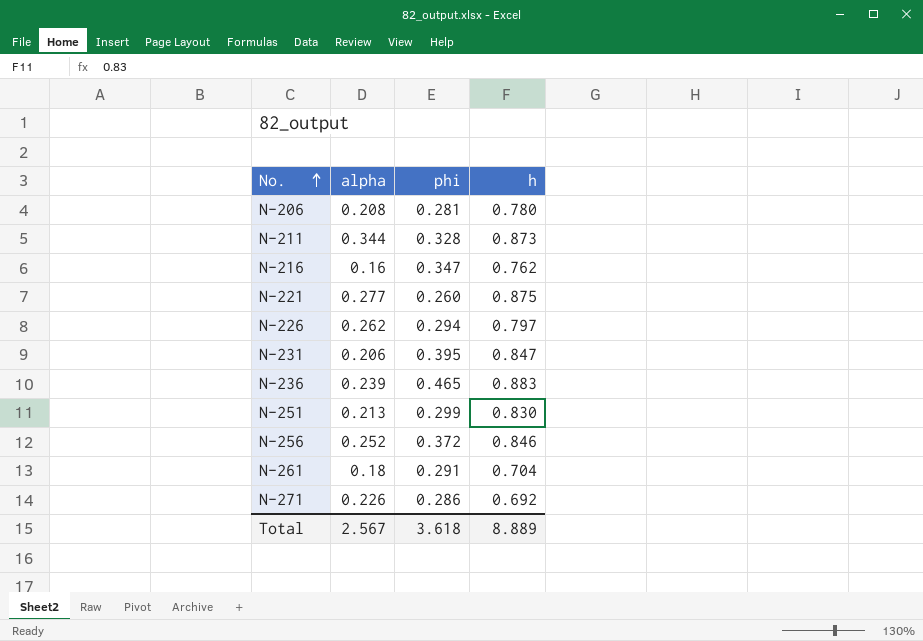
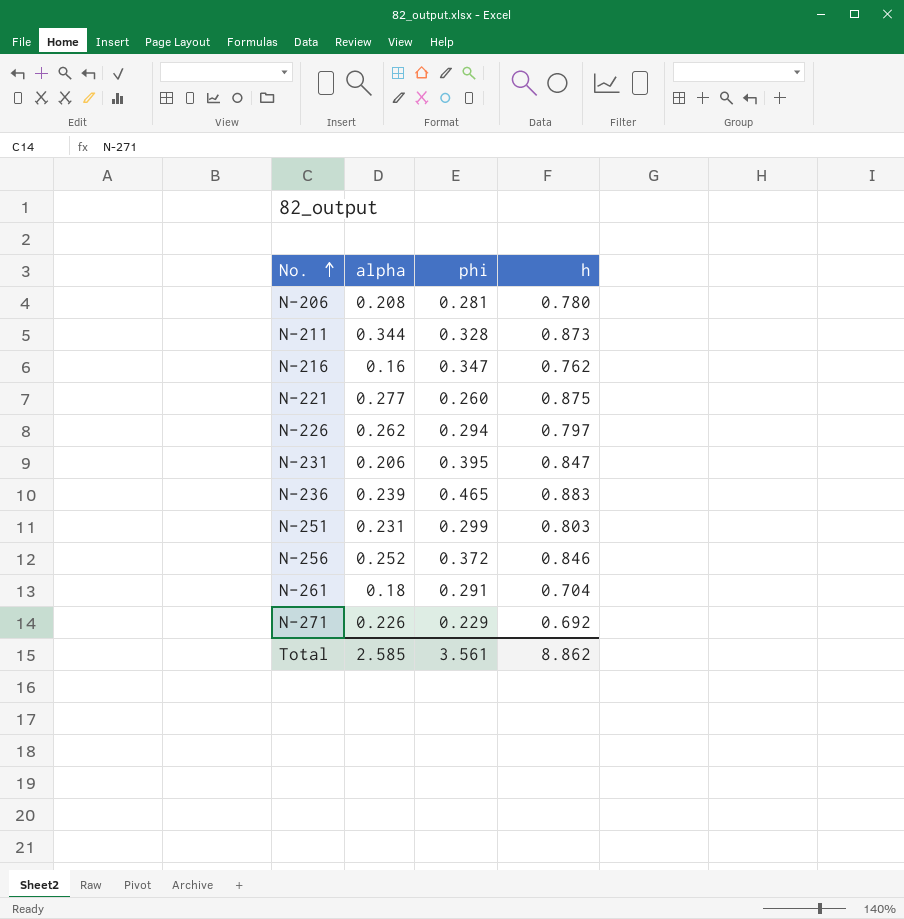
N-251 | alpha: 0.213 -> 0.231
N-251 | h: 0.830 -> 0.803
N-271 | phi: 0.286 -> 0.229
Total | alpha: 2.567 -> 2.585
Total | phi: 3.618 -> 3.561
Total | h: 8.889 -> 8.862

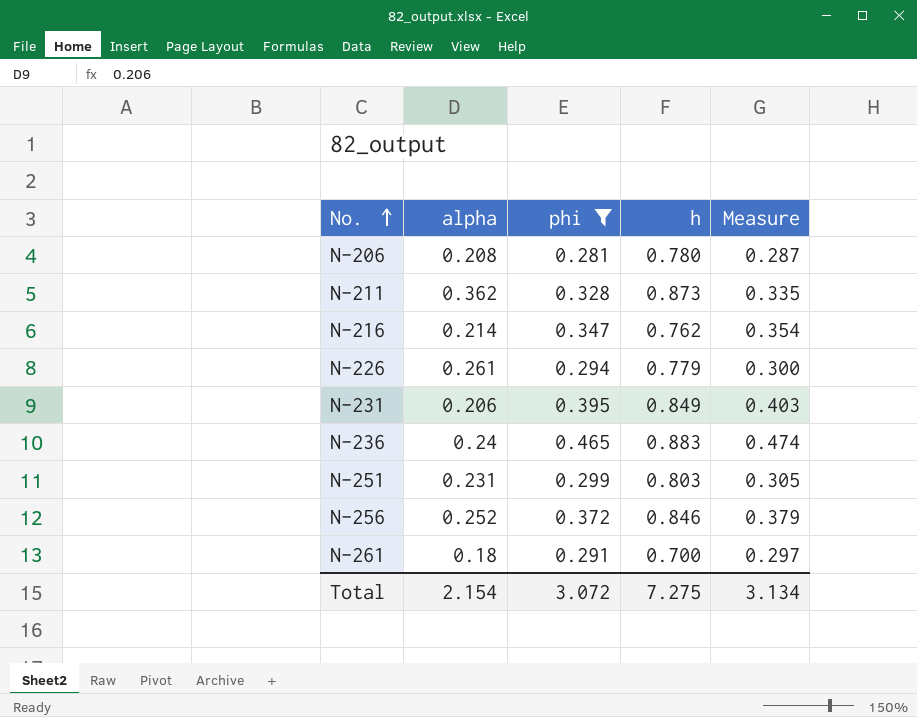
filter: none -> phi >= 0.281
column Measure | formula: none -> [phi] * 1.02
N-211 | alpha: 0.344 -> 0.362
N-216 | alpha: 0.16 -> 0.214
N-226 | alpha: 0.262 -> 0.261
N-226 | h: 0.797 -> 0.779
N-231 | h: 0.847 -> 0.849
N-236 | alpha: 0.239 -> 0.24
N-261 | h: 0.704 -> 0.700
Total | alpha: 2.585 -> 2.154
Total | phi: 3.561 -> 3.072
Total | h: 8.862 -> 7.275

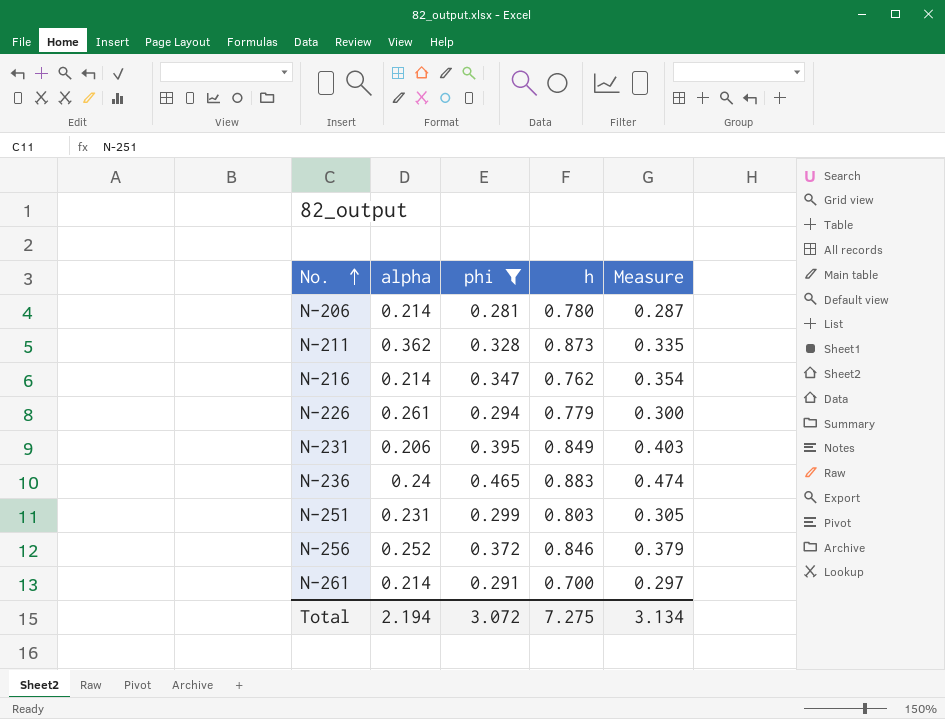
N-206 | alpha: 0.208 -> 0.214
N-261 | alpha: 0.18 -> 0.214
Total | alpha: 2.154 -> 2.194

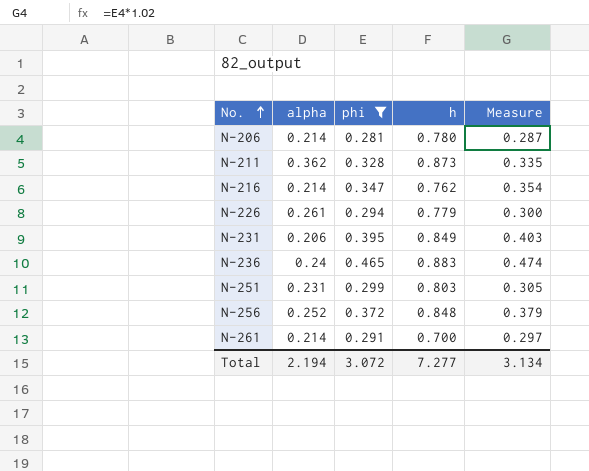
N-256 | h: 0.846 -> 0.848
Total | h: 7.275 -> 7.277

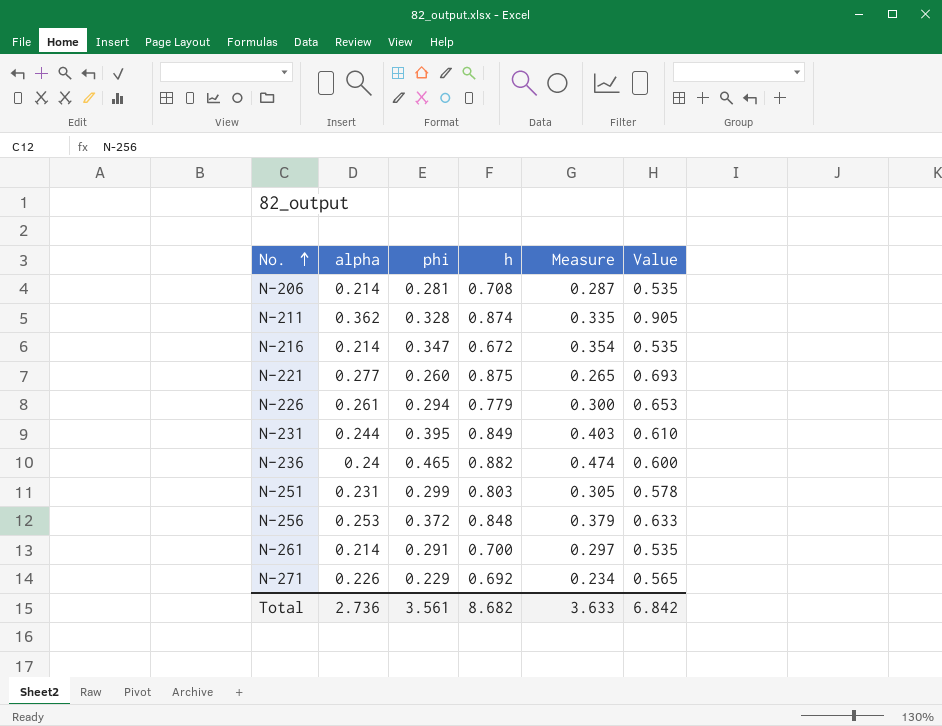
filter: phi >= 0.281 -> none
column Value | formula: none -> [alpha] * 2.5
N-206 | h: 0.780 -> 0.708
N-211 | h: 0.873 -> 0.874
N-216 | h: 0.762 -> 0.672
N-231 | alpha: 0.206 -> 0.244
N-236 | h: 0.883 -> 0.882
N-256 | alpha: 0.252 -> 0.253
Total | alpha: 2.194 -> 2.736
Total | phi: 3.072 -> 3.561
Total | h: 7.277 -> 8.682
Total | Measure: 3.134 -> 3.633

